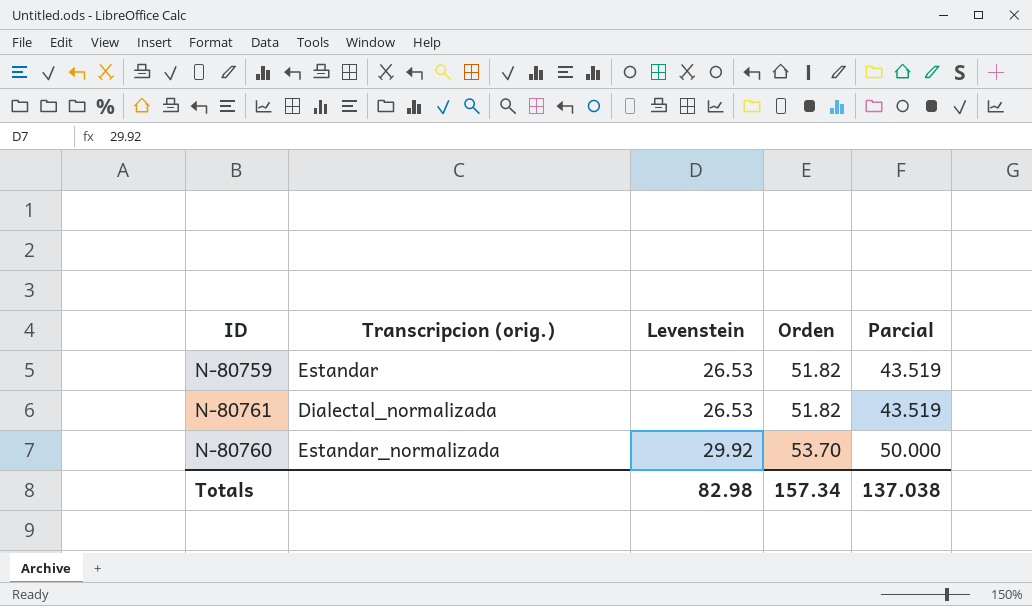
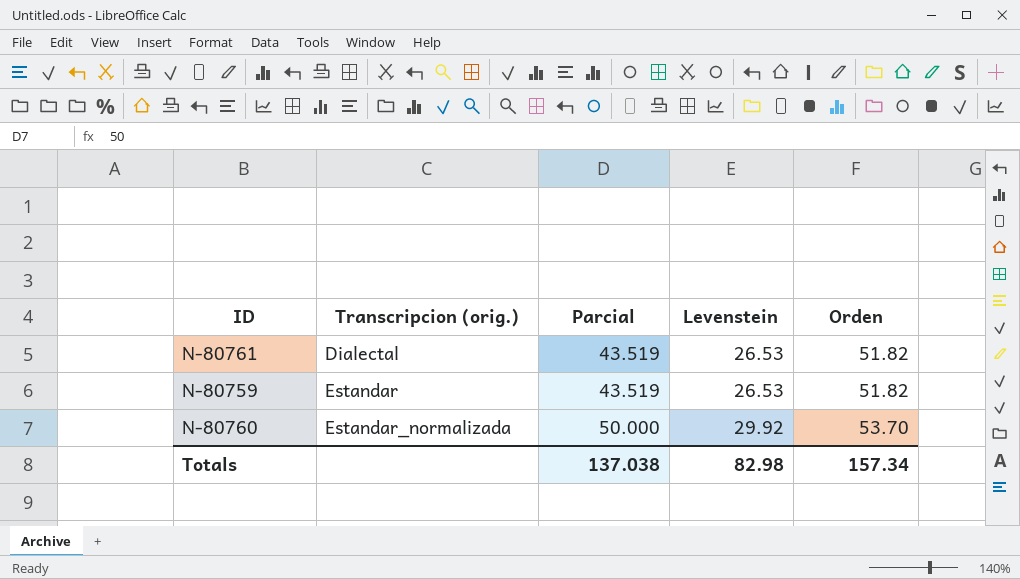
row order: Levenstein ascending -> Transcripcion (orig.) ascending
column Parcial | position: 5 -> 3
N-80761 | Transcripcion (orig.): Dialectal_normalizada -> Dialectal

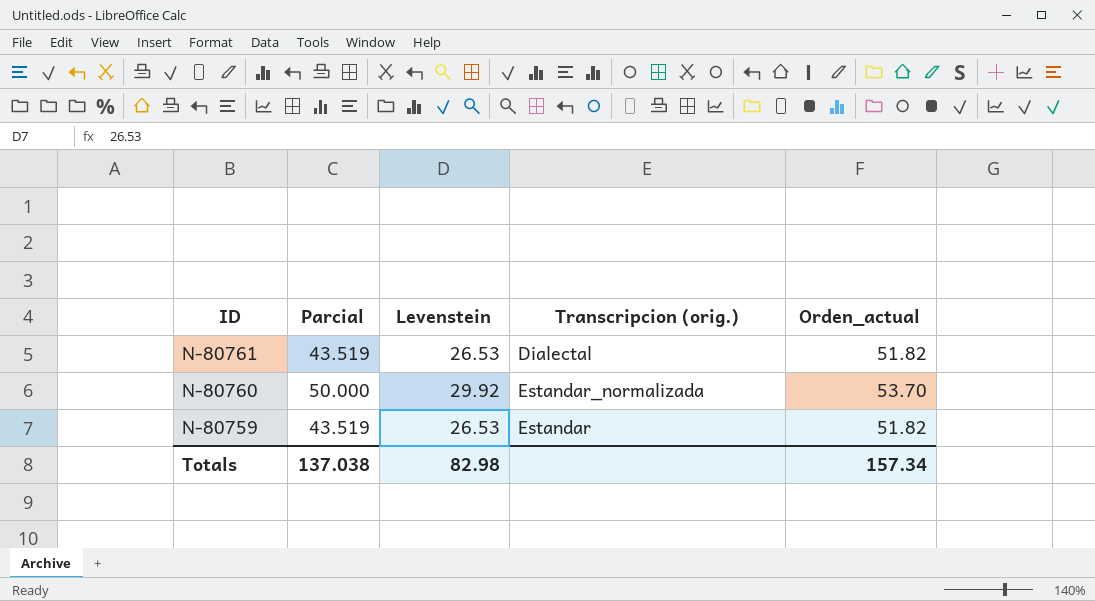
row order: Transcripcion (orig.) ascending -> ID descending
column Transcripcion (orig.) | position: 2 -> 4
column name: Orden -> Orden_actual

